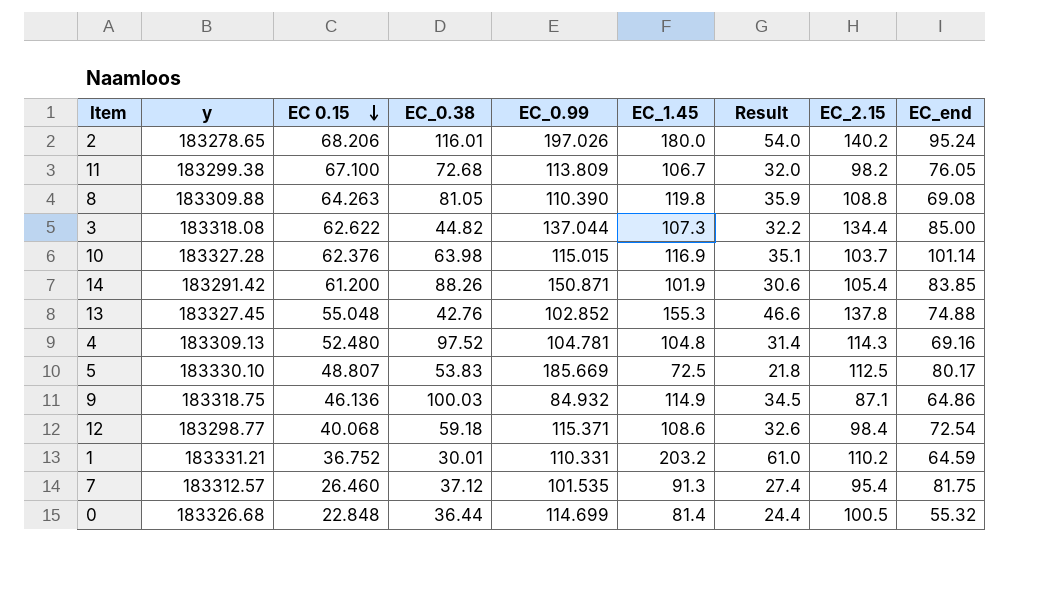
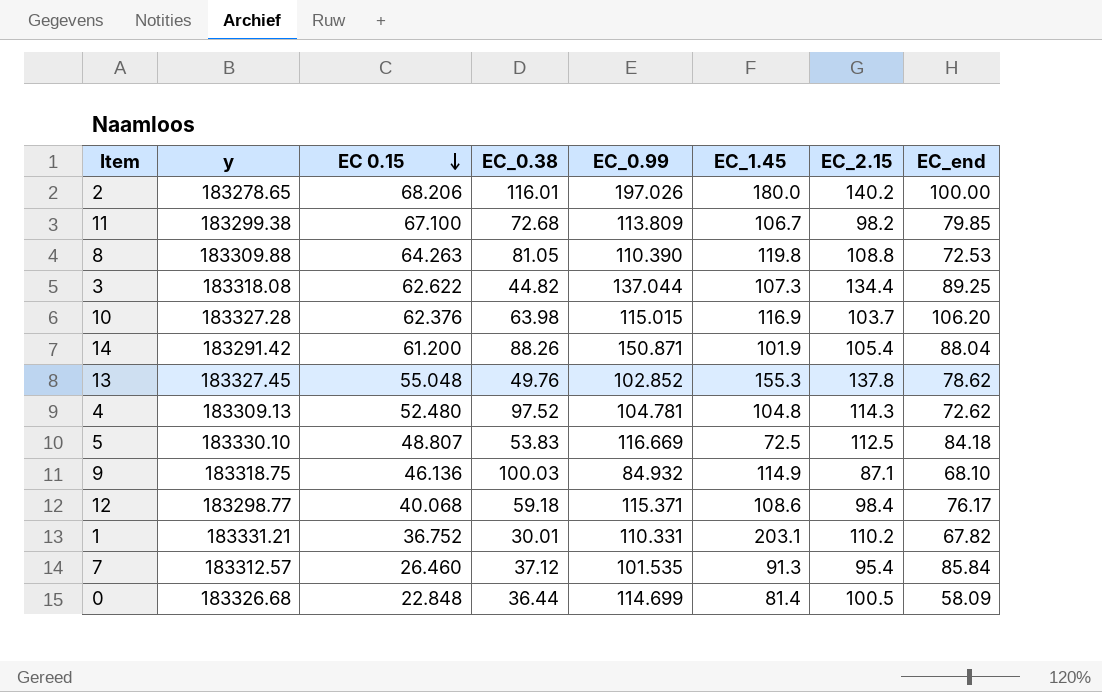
column Result | formula: [EC_1.45] * 0.3 -> none
2 | EC_end: 95.24 -> 100.00
11 | EC_end: 76.05 -> 79.85
8 | EC_end: 69.08 -> 72.53
3 | EC_end: 85.00 -> 89.25
10 | EC_end: 101.14 -> 106.20
14 | EC_end: 83.85 -> 88.04
13 | EC_0.38: 42.76 -> 49.76
13 | EC_end: 74.88 -> 78.62
4 | EC_end: 69.16 -> 72.62
5 | EC_0.99: 185.669 -> 116.669
5 | EC_end: 80.17 -> 84.18
9 | EC_end: 64.86 -> 68.10
12 | EC_end: 72.54 -> 76.17
1 | EC_1.45: 203.2 -> 203.1
1 | EC_end: 64.59 -> 67.82
7 | EC_end: 81.75 -> 85.84
0 | EC_end: 55.32 -> 58.09

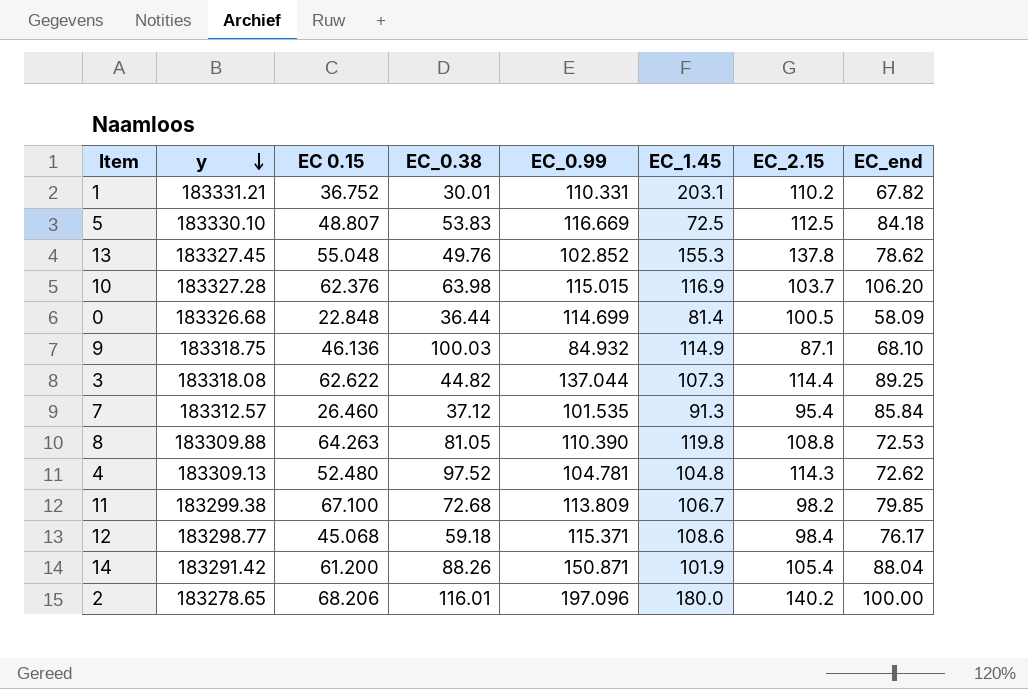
row order: EC 0.15 descending -> y descending
3 | EC_2.15: 134.4 -> 114.4
12 | EC 0.15: 40.068 -> 45.068
2 | EC_0.99: 197.026 -> 197.096

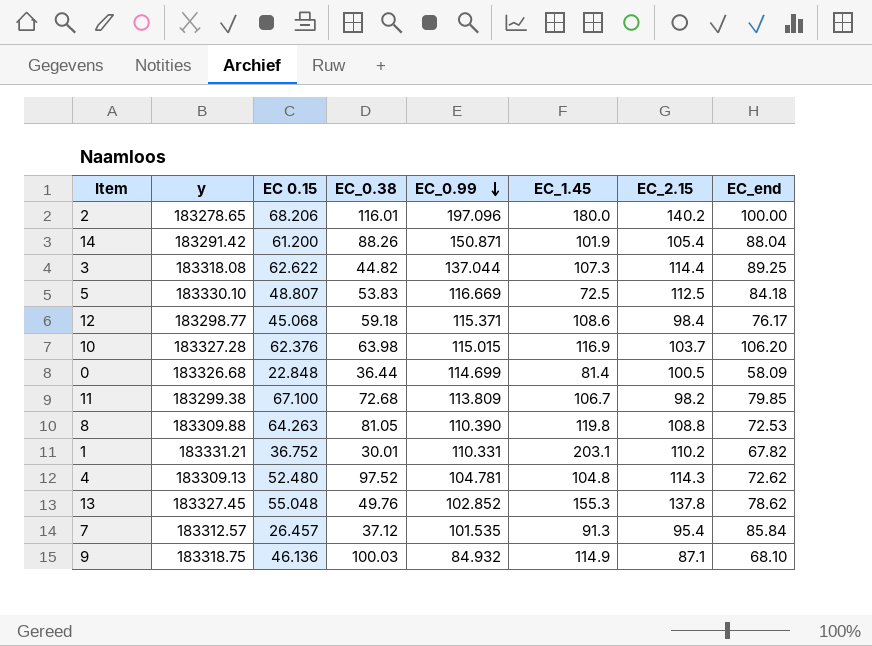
row order: y descending -> EC_0.99 descending
7 | EC 0.15: 26.460 -> 26.457

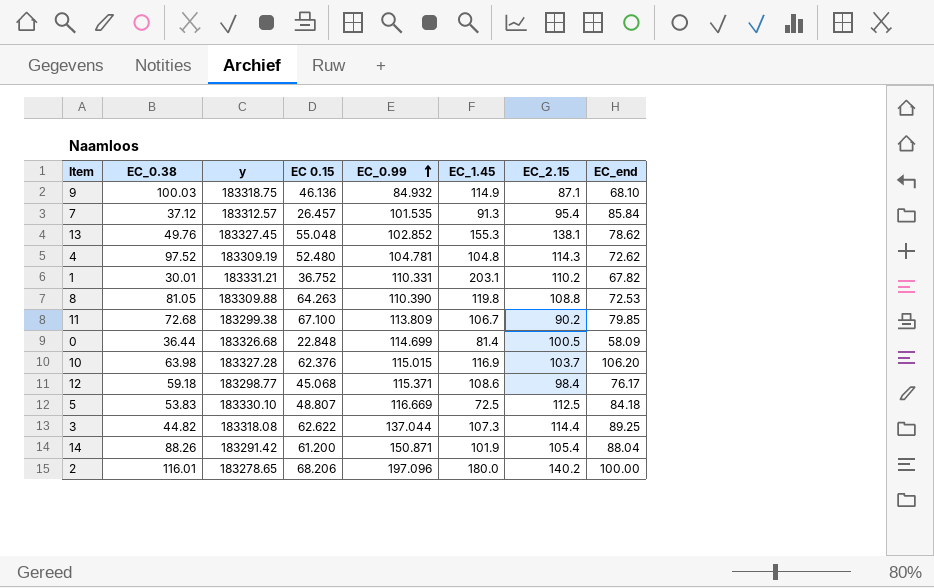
row order: EC_0.99 descending -> EC_0.99 ascending
column EC_0.38 | position: 4 -> 2
13 | EC_2.15: 137.8 -> 138.1
4 | y: 183309.13 -> 183309.19
11 | EC_2.15: 98.2 -> 90.2

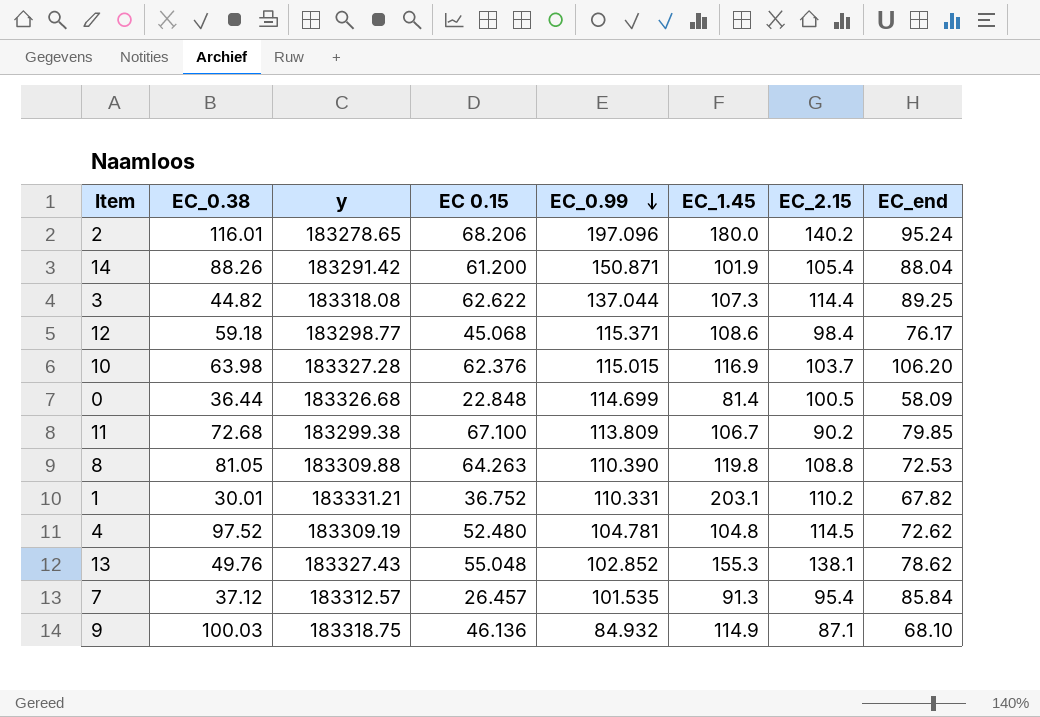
row order: EC_0.99 ascending -> EC_0.99 descending
row 5: 53.83 | 183330.10 | 48.807 | 116.669 | 72.5 | 112.5 | 84.18 -> none
2 | EC_end: 100.00 -> 95.24
4 | EC_2.15: 114.3 -> 114.5
13 | y: 183327.45 -> 183327.43

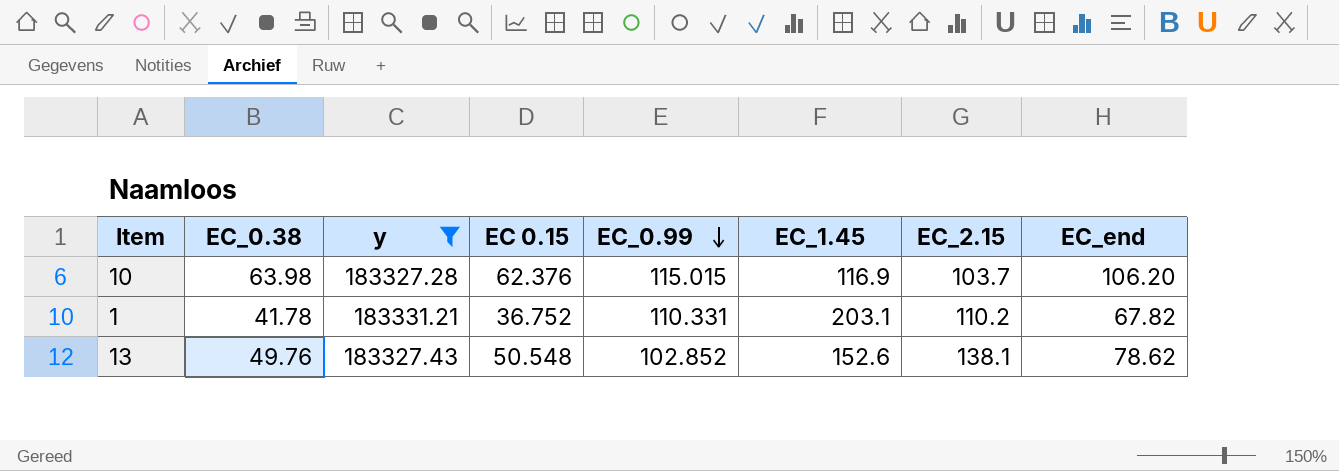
filter: none -> y >= 183327.28
1 | EC_0.38: 30.01 -> 41.78
13 | EC 0.15: 55.048 -> 50.548
13 | EC_1.45: 155.3 -> 152.6

